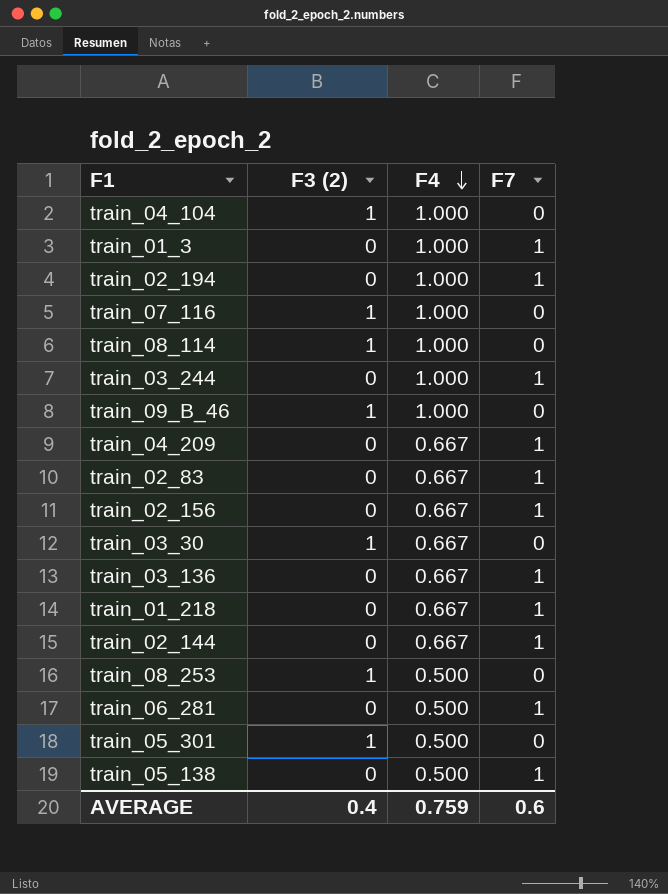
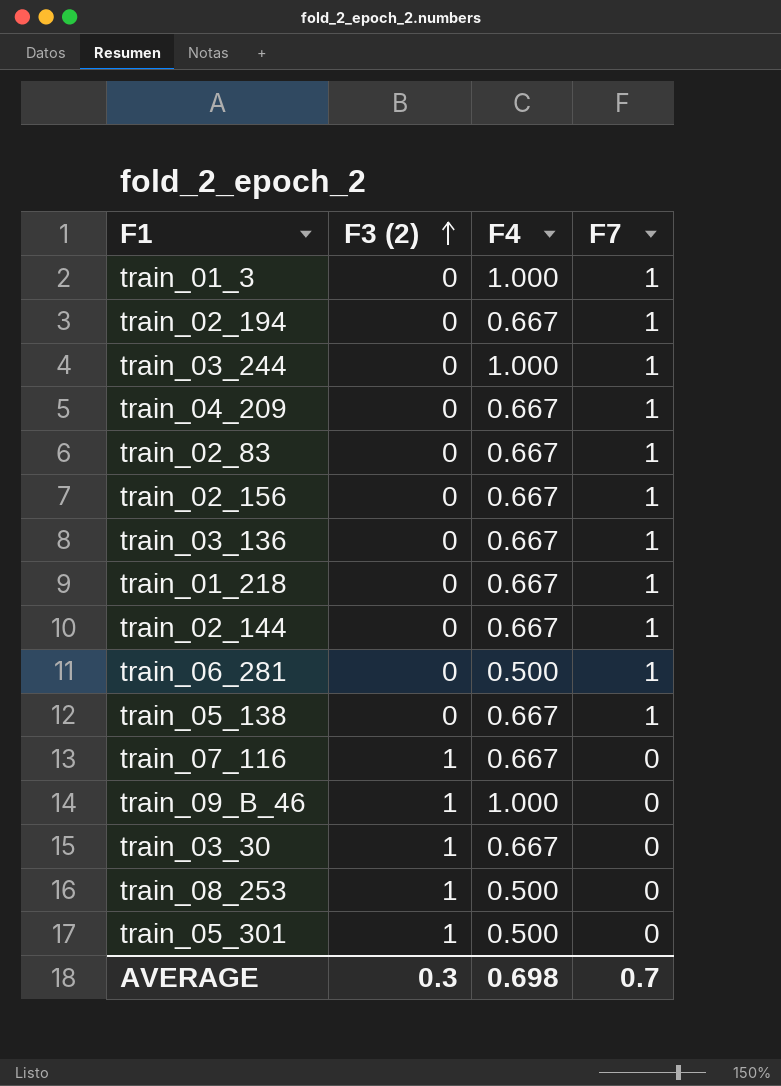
row order: F4 descending -> F3 (2) ascending
row train_04_104: 1 | 1.000 | 0 -> none
row train_08_114: 1 | 1.000 | 0 -> none
train_02_194 | F4: 1.000 -> 0.667
train_05_138 | F4: 0.500 -> 0.667
train_07_116 | F4: 1.000 -> 0.667
AVERAGE | F3 (2): 0.4 -> 0.3
AVERAGE | F4: 0.759 -> 0.698
AVERAGE | F7: 0.6 -> 0.7

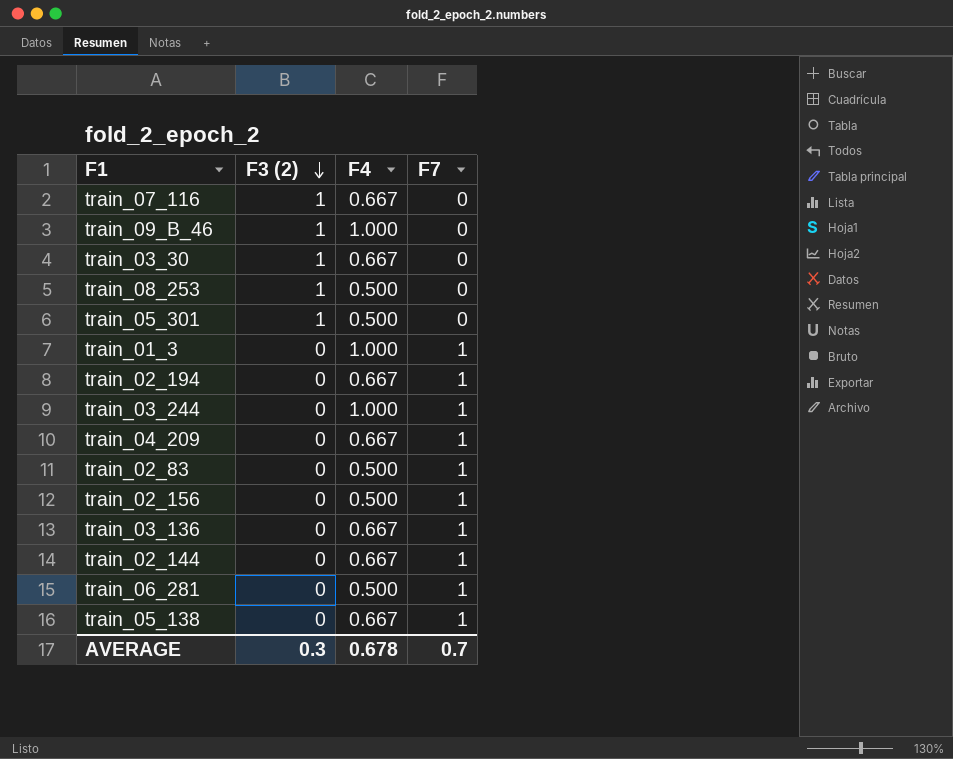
row order: F3 (2) ascending -> F3 (2) descending
row train_01_218: 0 | 0.667 | 1 -> none
train_02_83 | F4: 0.667 -> 0.500
train_02_156 | F4: 0.667 -> 0.500
AVERAGE | F4: 0.698 -> 0.678

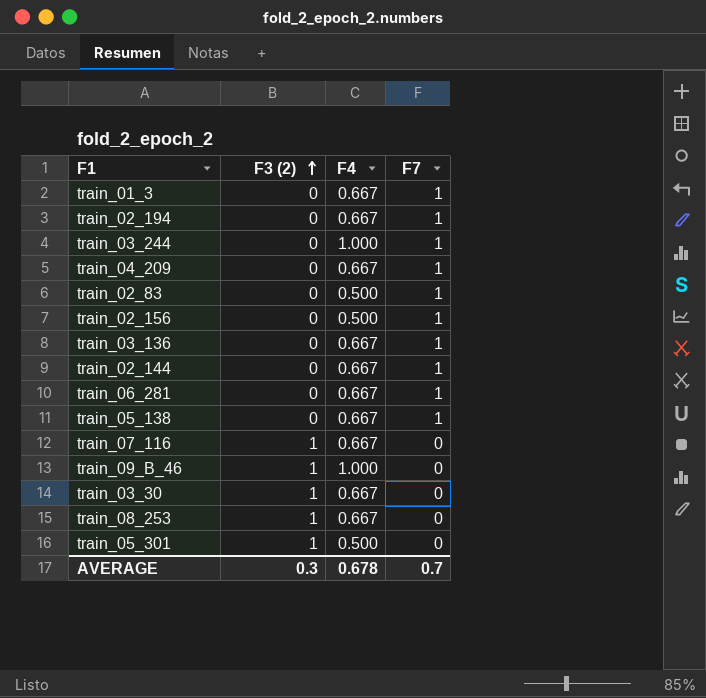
row order: F3 (2) descending -> F3 (2) ascending
train_01_3 | F4: 1.000 -> 0.667
train_06_281 | F4: 0.500 -> 0.667
train_08_253 | F4: 0.500 -> 0.667

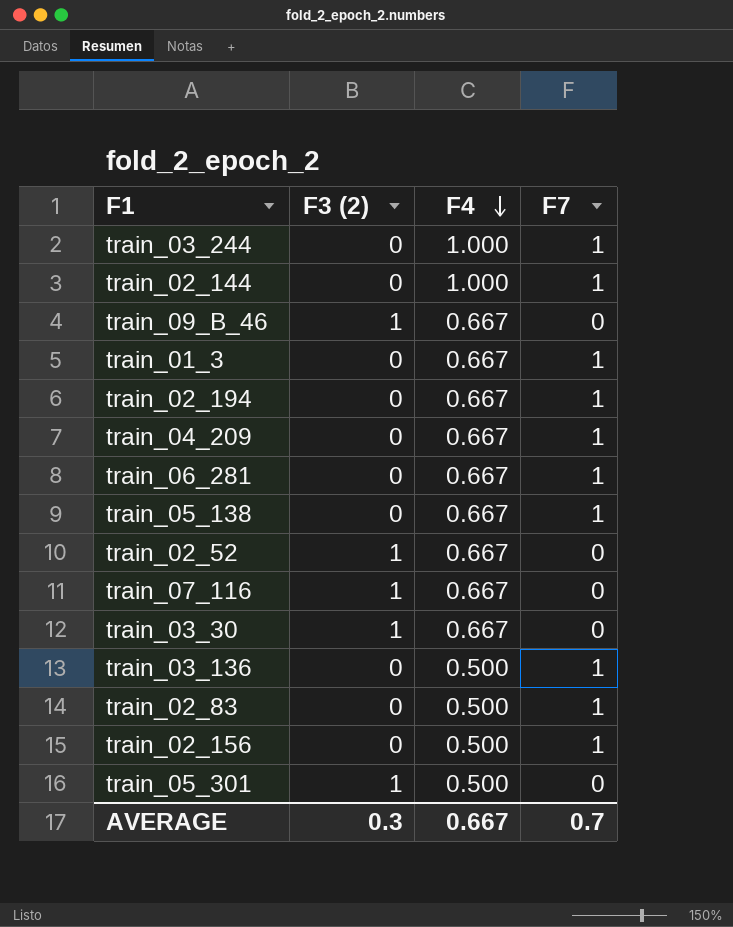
row order: F3 (2) ascending -> F4 descending
row train_08_253: 1 | 0.667 | 0 -> none
train_02_144 | F4: 0.667 -> 1.000
train_09_B_46 | F4: 1.000 -> 0.667
row train_02_52: none -> 1 | 0.667 | 0
train_03_136 | F4: 0.667 -> 0.500
AVERAGE | F4: 0.678 -> 0.667

